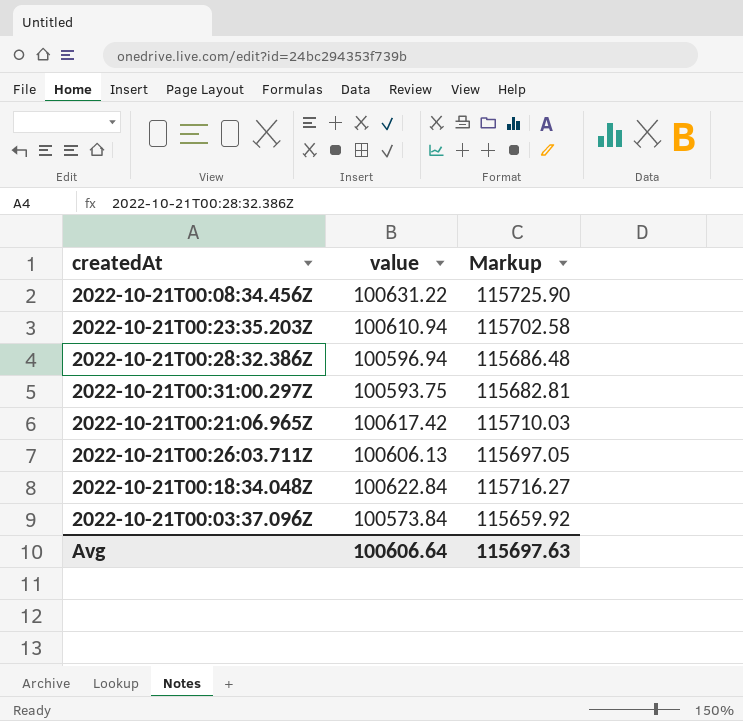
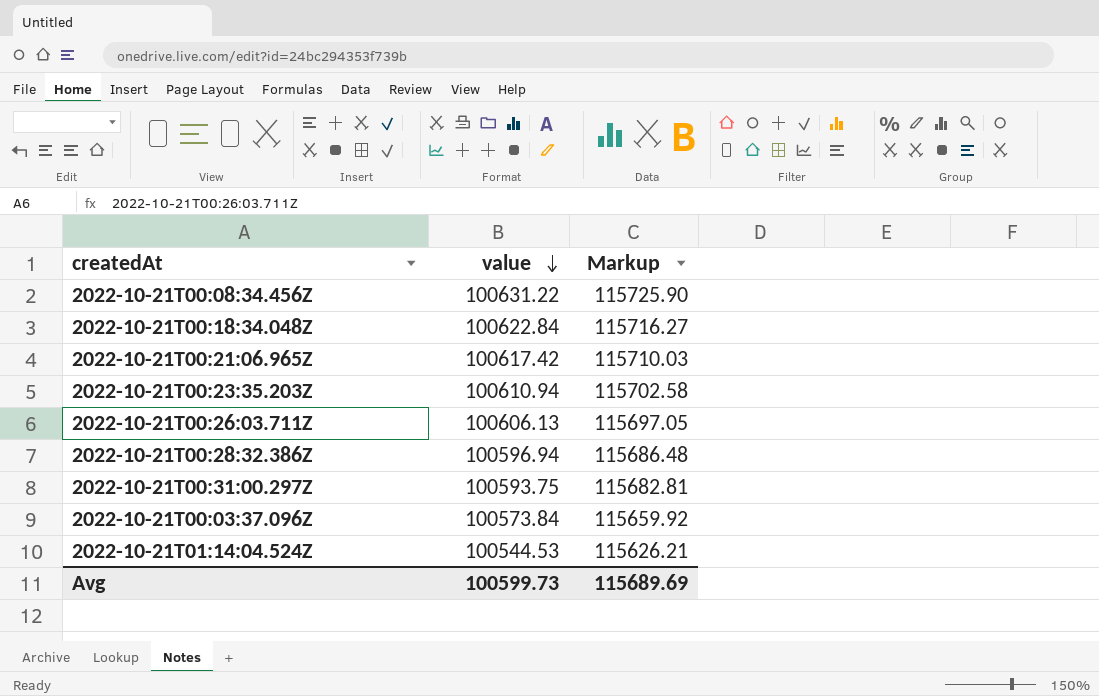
row order: none -> value descending
row 2022-10-21T01:14:04.524Z: none -> 100544.53 | 115626.21
Avg | value: 100606.64 -> 100599.73
Avg | Markup: 115697.63 -> 115689.69

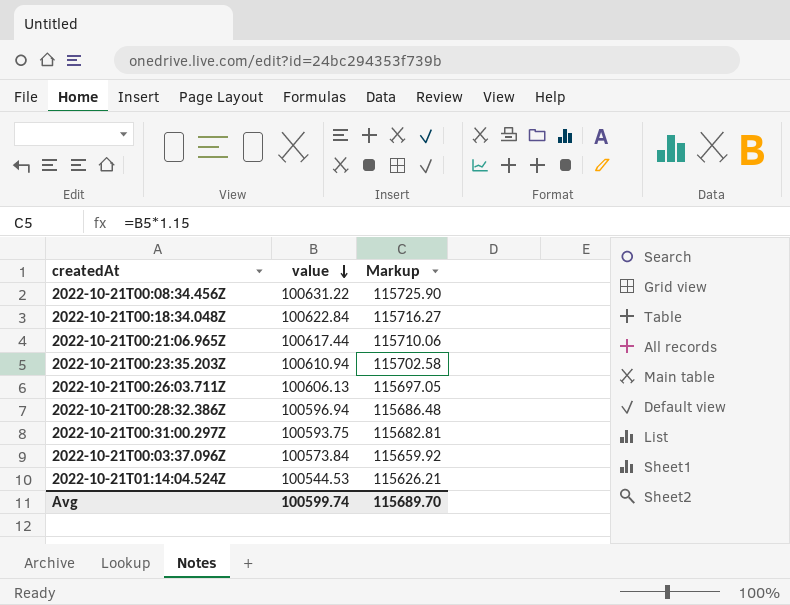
2022-10-21T00:21:06.965Z | value: 100617.42 -> 100617.44
2022-10-21T00:21:06.965Z | Markup: 115710.03 -> 115710.06
Avg | value: 100599.73 -> 100599.74
Avg | Markup: 115689.69 -> 115689.70

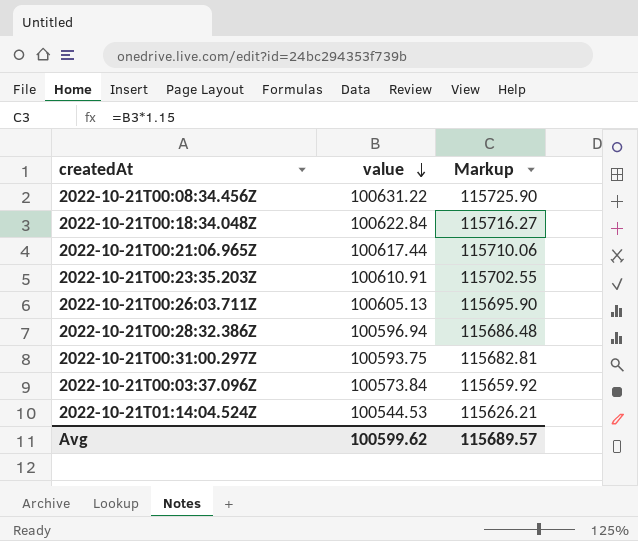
2022-10-21T00:23:35.203Z | value: 100610.94 -> 100610.91
2022-10-21T00:23:35.203Z | Markup: 115702.58 -> 115702.55
2022-10-21T00:26:03.711Z | value: 100606.13 -> 100605.13
2022-10-21T00:26:03.711Z | Markup: 115697.05 -> 115695.90
Avg | value: 100599.74 -> 100599.62
Avg | Markup: 115689.70 -> 115689.57

